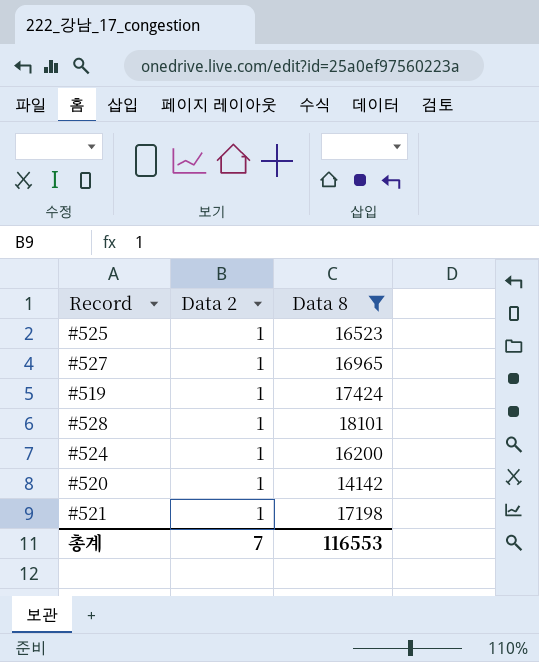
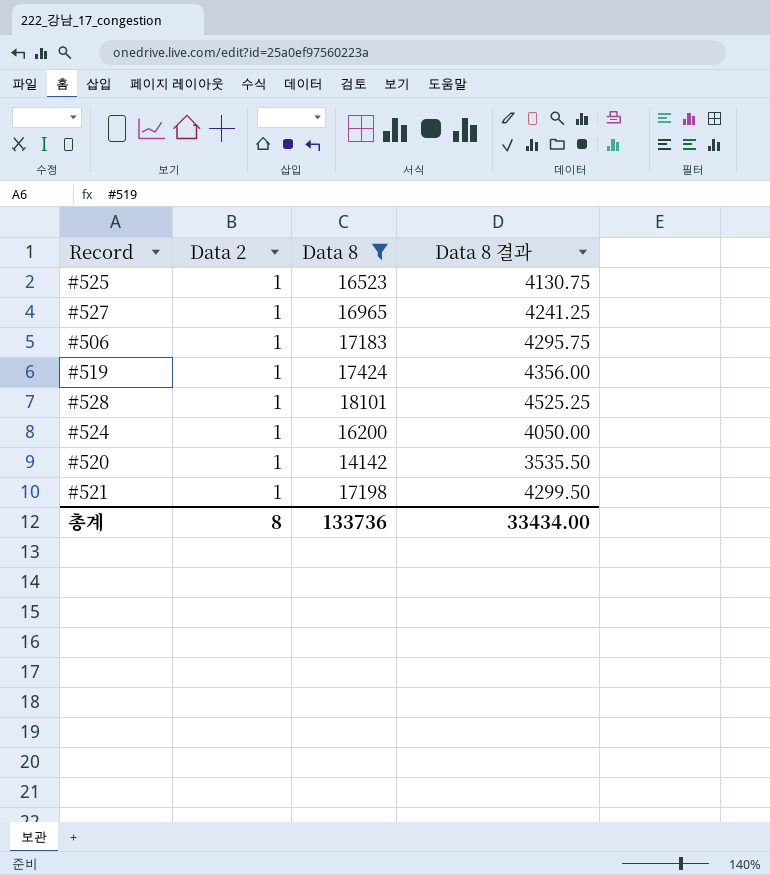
column Data 8 결과 | formula: none -> [Data 8] * 0.25
row #506: none -> 1 | 17183 | 4295.75
총계 | Data 2: 7 -> 8
총계 | Data 8: 116553 -> 133736

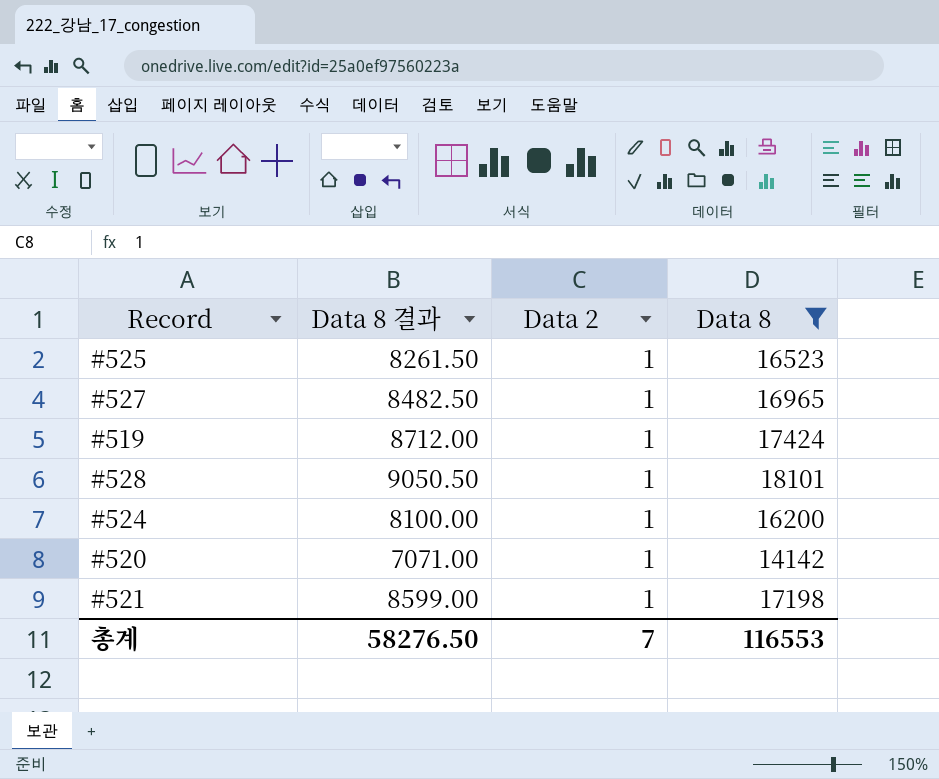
column Data 8 결과 | formula: [Data 8] * 0.25 -> [Data 8] * 0.5
column Data 8 결과 | position: 4 -> 2
row #506: 1 | 17183 | 4295.75 -> none
총계 | Data 8 결과: 33434.00 -> 58276.50
총계 | Data 2: 8 -> 7
총계 | Data 8: 133736 -> 116553

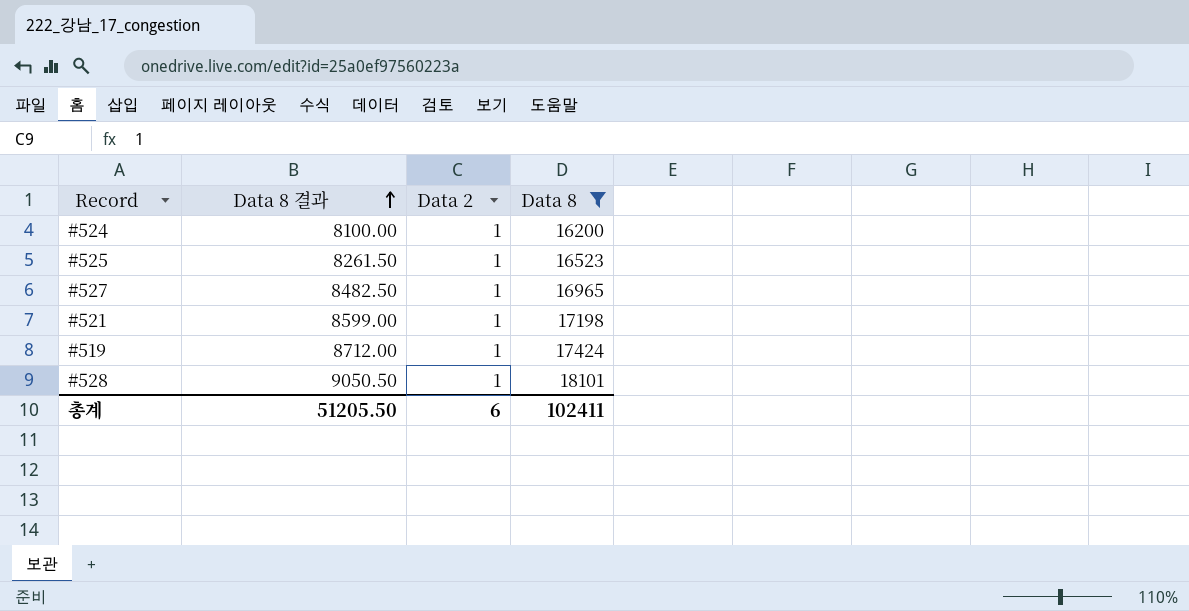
row order: none -> Data 8 결과 ascending
row #520: 7071.00 | 1 | 14142 -> none
총계 | Data 8 결과: 58276.50 -> 51205.50
총계 | Data 2: 7 -> 6
총계 | Data 8: 116553 -> 102411

